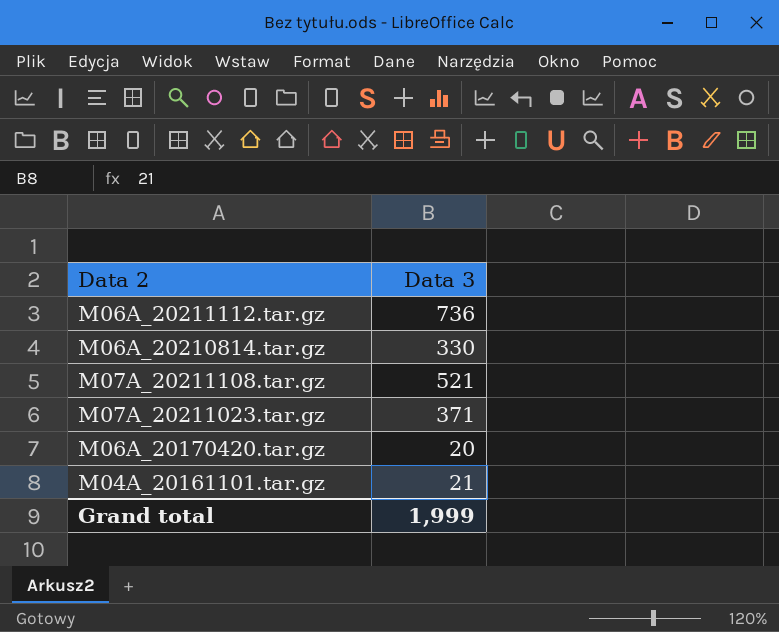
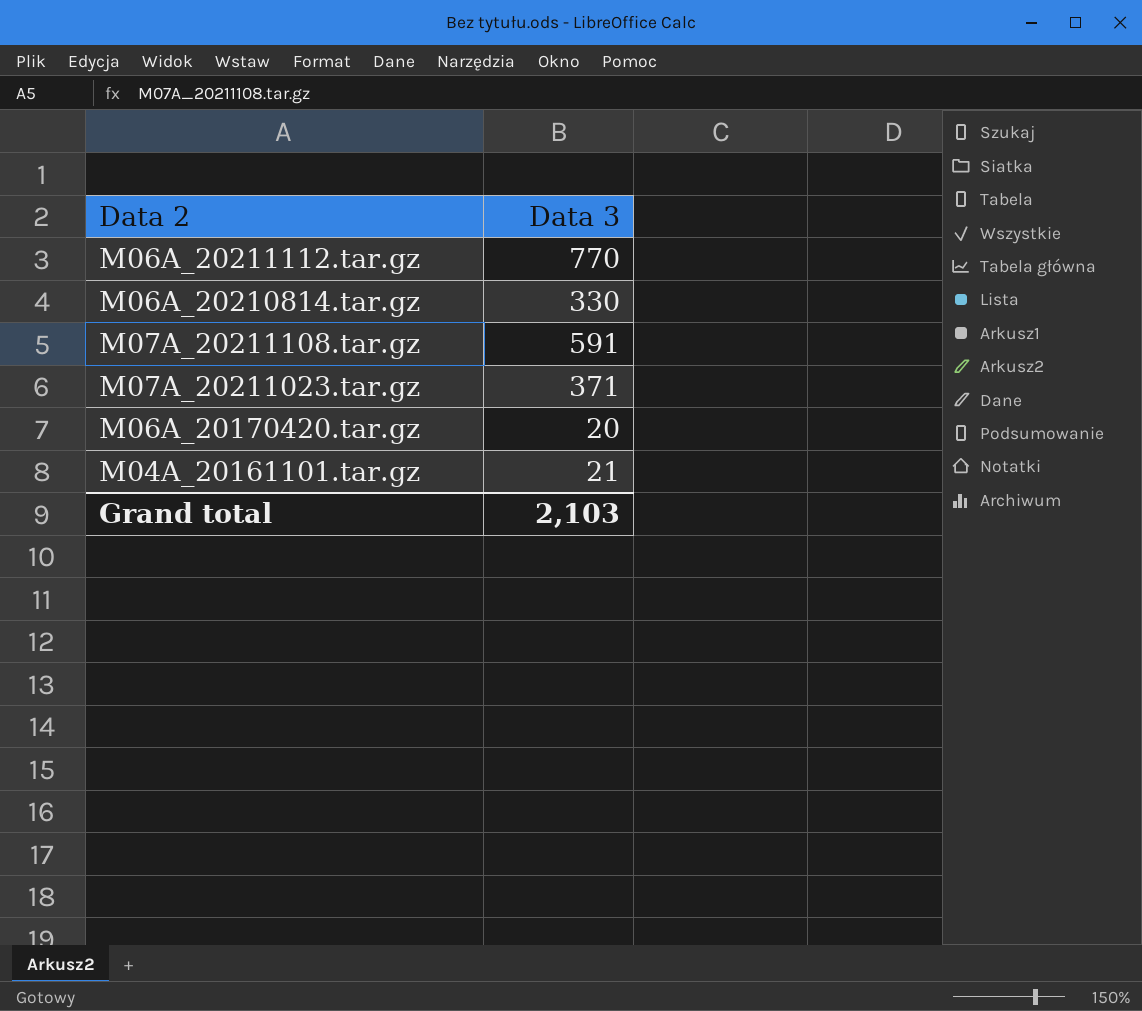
M06A_20211112.tar.gz | Data 3: 736 -> 770
M07A_20211108.tar.gz | Data 3: 521 -> 591
Grand total | Data 3: 1,999 -> 2,103

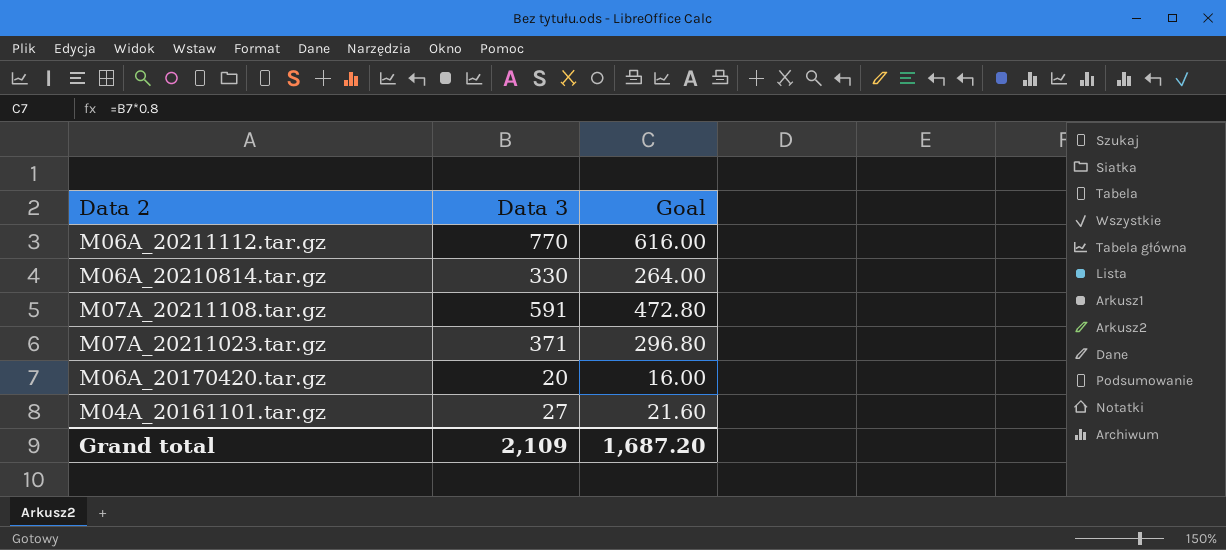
column Goal | formula: none -> [Data 3] * 0.8
M04A_20161101.tar.gz | Data 3: 21 -> 27
Grand total | Data 3: 2,103 -> 2,109

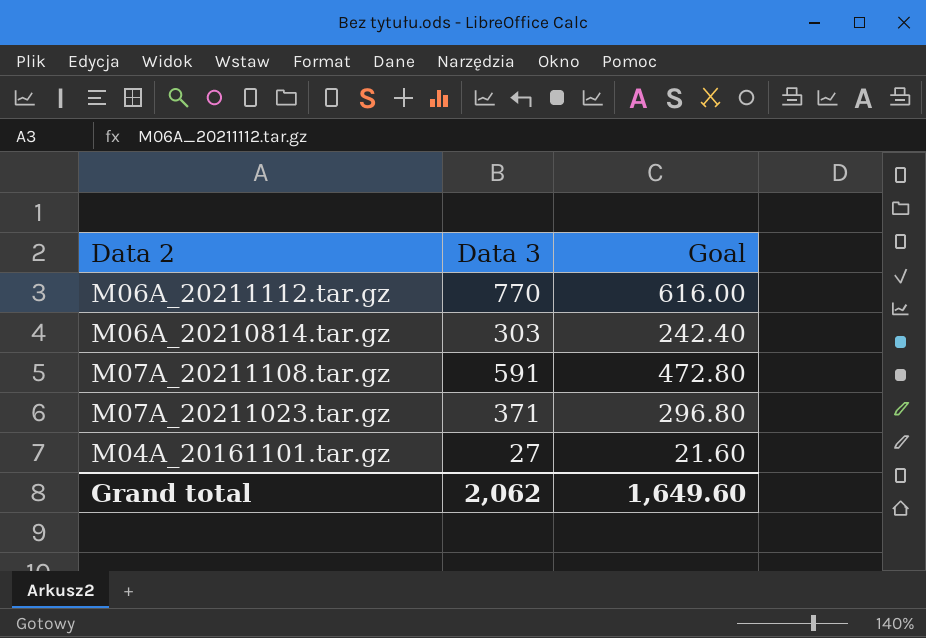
row M06A_20170420.tar.gz: 20 | 16.00 -> none
M06A_20210814.tar.gz | Data 3: 330 -> 303
M06A_20210814.tar.gz | Goal: 264.00 -> 242.40
Grand total | Data 3: 2,109 -> 2,062
Grand total | Goal: 1,687.20 -> 1,649.60

